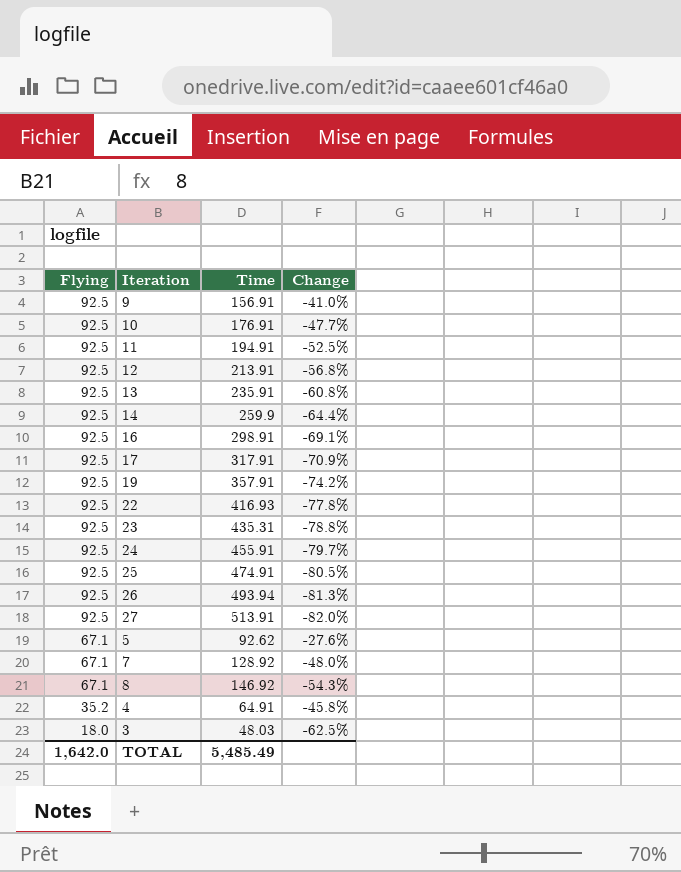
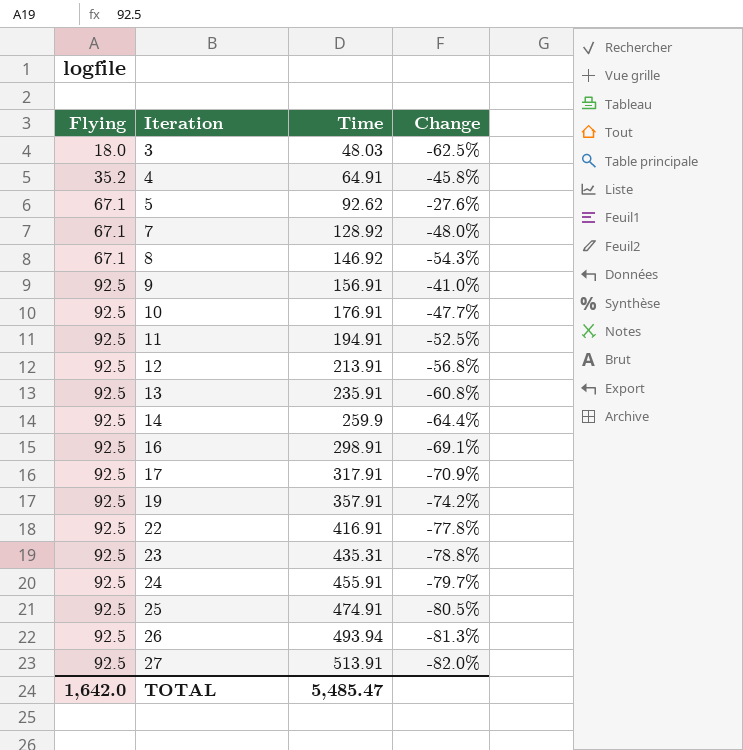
row order: Flying descending -> Flying ascending
22 | Time: 416.93 -> 416.91
TOTAL | Time: 5,485.49 -> 5,485.47

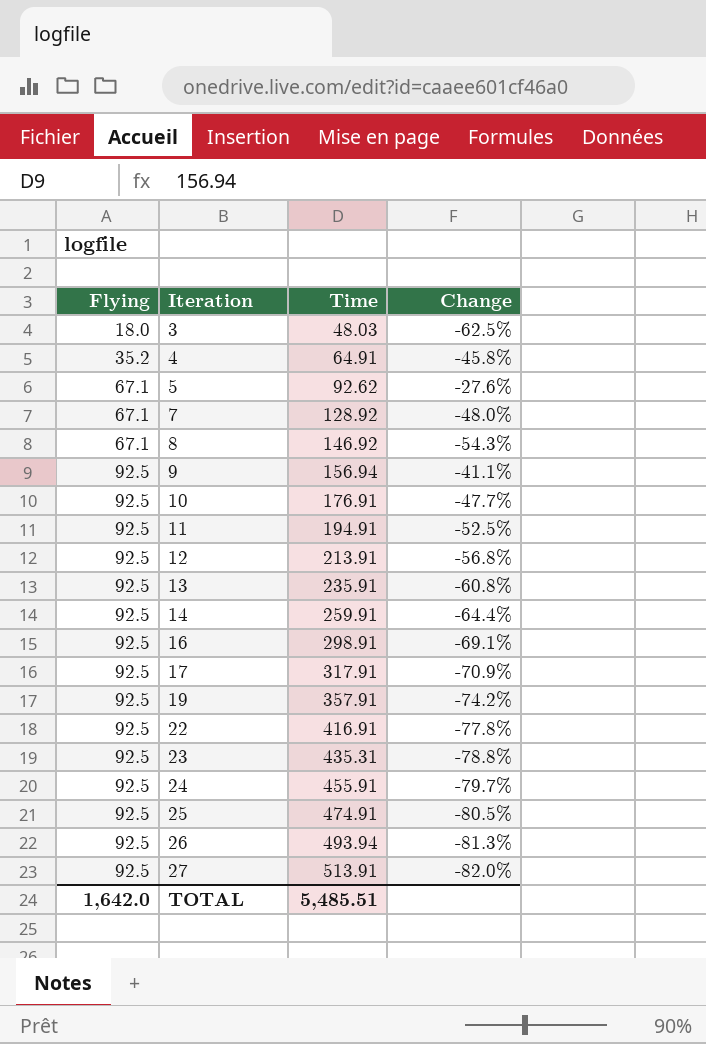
9 | Time: 156.91 -> 156.94
9 | Change: -41.0% -> -41.1%
14 | Time: 259.9 -> 259.91
TOTAL | Time: 5,485.47 -> 5,485.51

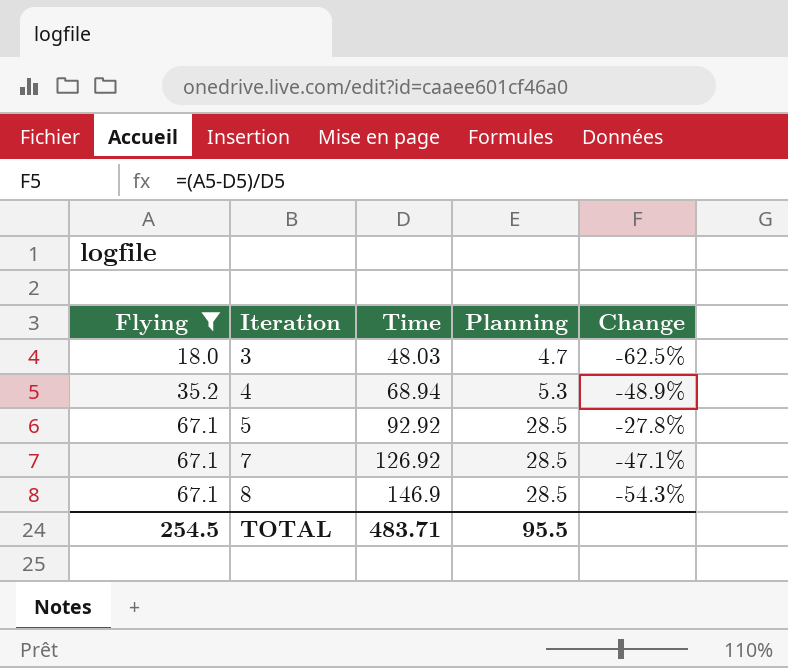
filter: none -> Flying != 92.5
column Planning | position: none -> 4
4 | Time: 64.91 -> 68.94
4 | Change: -45.8% -> -48.9%
5 | Time: 92.62 -> 92.92
5 | Change: -27.6% -> -27.8%
7 | Time: 128.92 -> 126.92
7 | Change: -48.0% -> -47.1%
8 | Time: 146.92 -> 146.9
TOTAL | Flying: 1,642.0 -> 254.5
TOTAL | Time: 5,485.51 -> 483.71

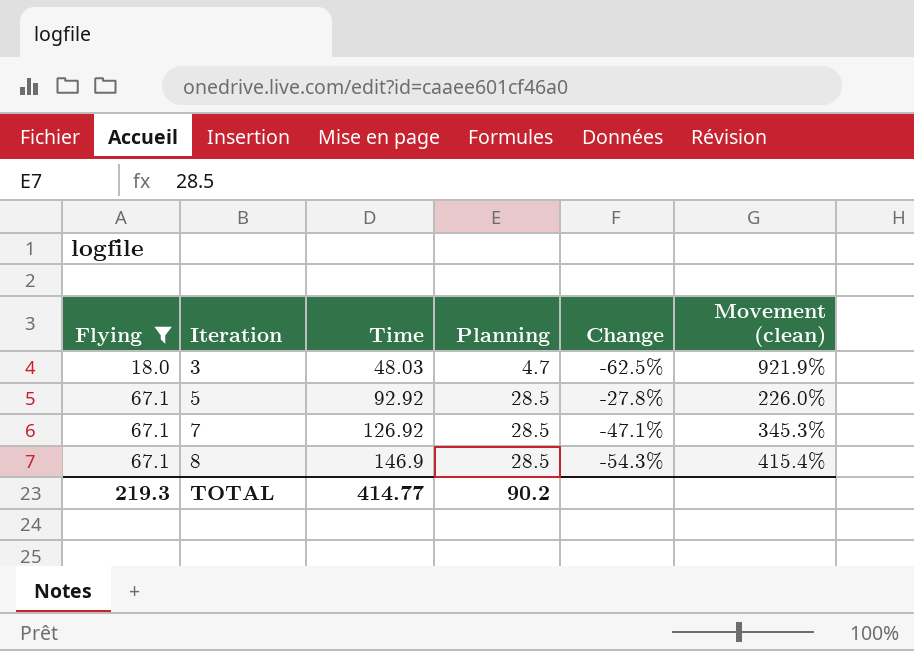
column Movement (clean) | formula: none -> ([Time] - [Planning]) / [Planning]
row 4: 35.2 | 68.94 | 5.3 | -48.9% -> none
TOTAL | Flying: 254.5 -> 219.3
TOTAL | Time: 483.71 -> 414.77
TOTAL | Planning: 95.5 -> 90.2

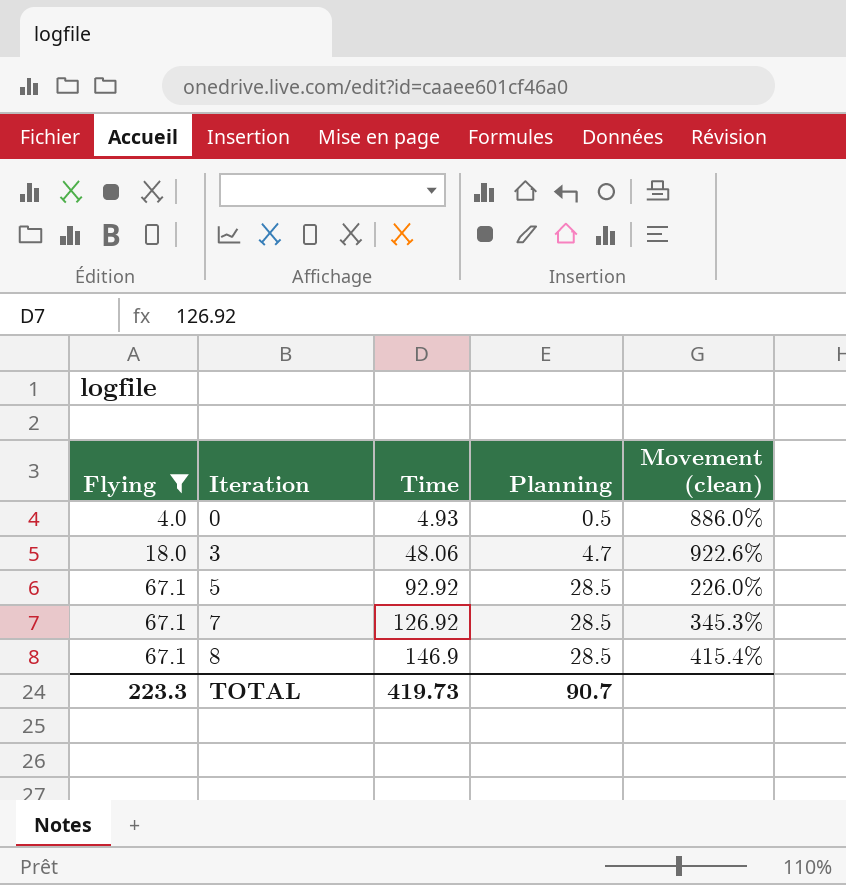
column Change | formula: ([Flying] - [Time]) / [Time] -> none
row 0: none -> 4.0 | 4.93 | 0.5 | 886.0%
3 | Time: 48.03 -> 48.06
3 | Movement (clean): 921.9% -> 922.6%
TOTAL | Flying: 219.3 -> 223.3
TOTAL | Time: 414.77 -> 419.73
TOTAL | Planning: 90.2 -> 90.7

